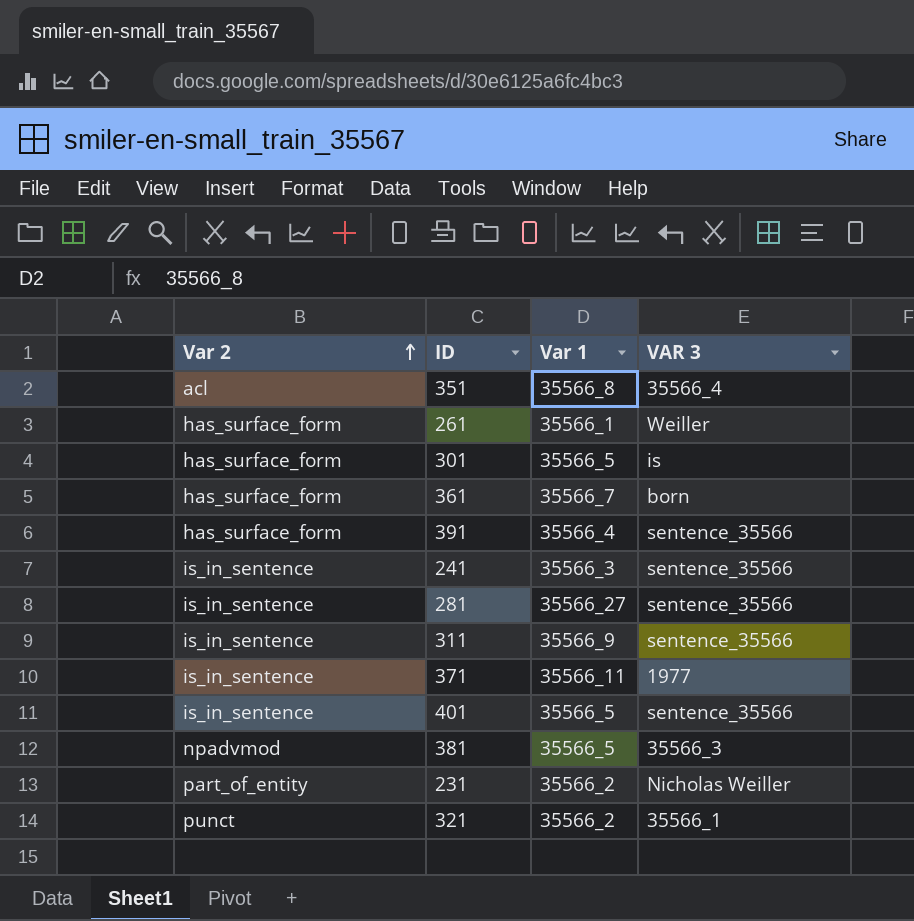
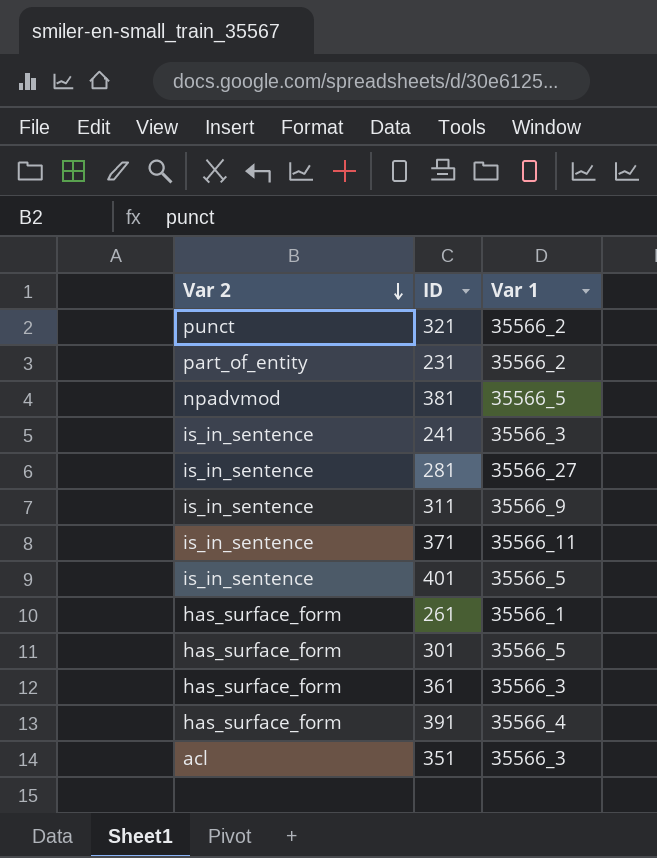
row order: Var 2 ascending -> Var 2 descending
column VAR 3 | position: 4 -> none
361 | Var 1: 35566_7 -> 35566_3
351 | Var 1: 35566_8 -> 35566_3

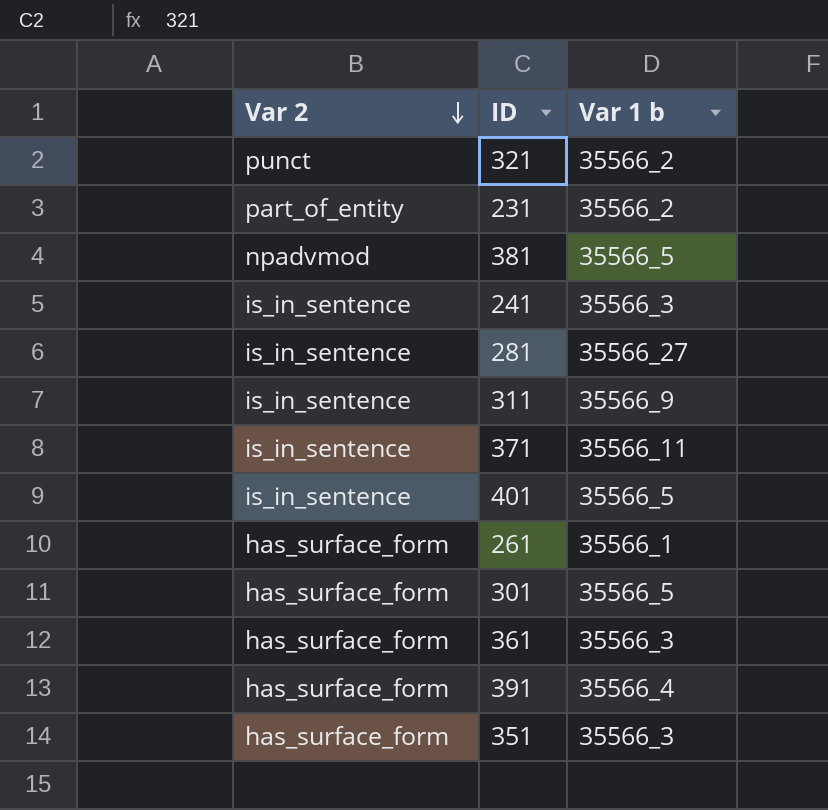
column name: Var 1 -> Var 1 b
351 | Var 2: acl -> has_surface_form

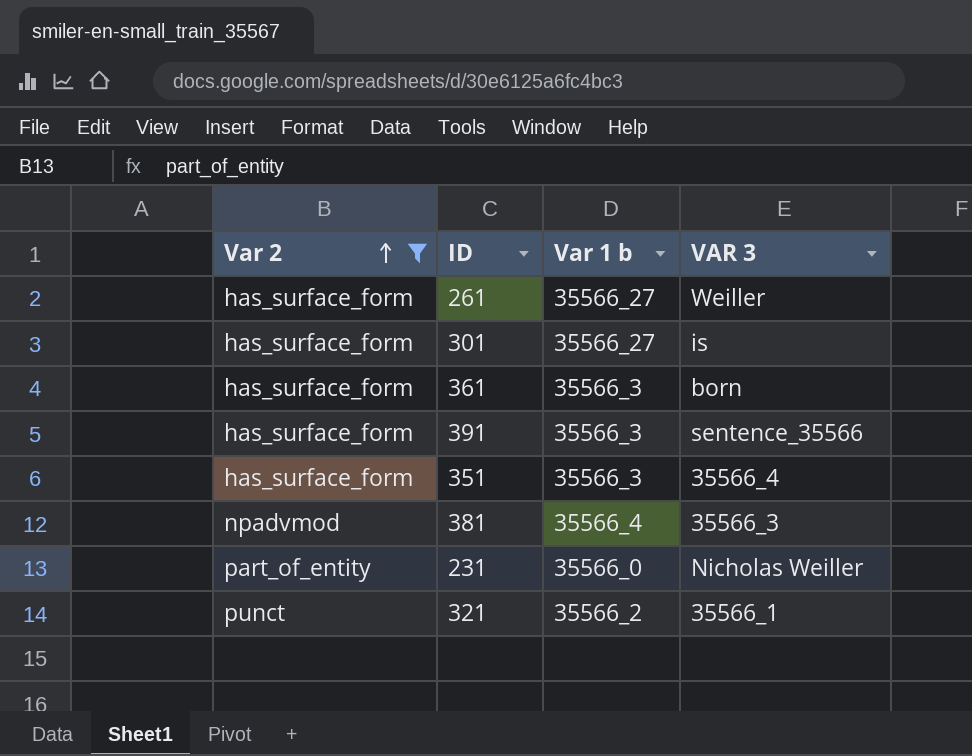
filter: none -> Var 2 != is_in_sentence
row order: Var 2 descending -> Var 2 ascending
column VAR 3 | position: none -> 4
261 | Var 1 b: 35566_1 -> 35566_27
301 | Var 1 b: 35566_5 -> 35566_27
391 | Var 1 b: 35566_4 -> 35566_3
381 | Var 1 b: 35566_5 -> 35566_4
231 | Var 1 b: 35566_2 -> 35566_0

